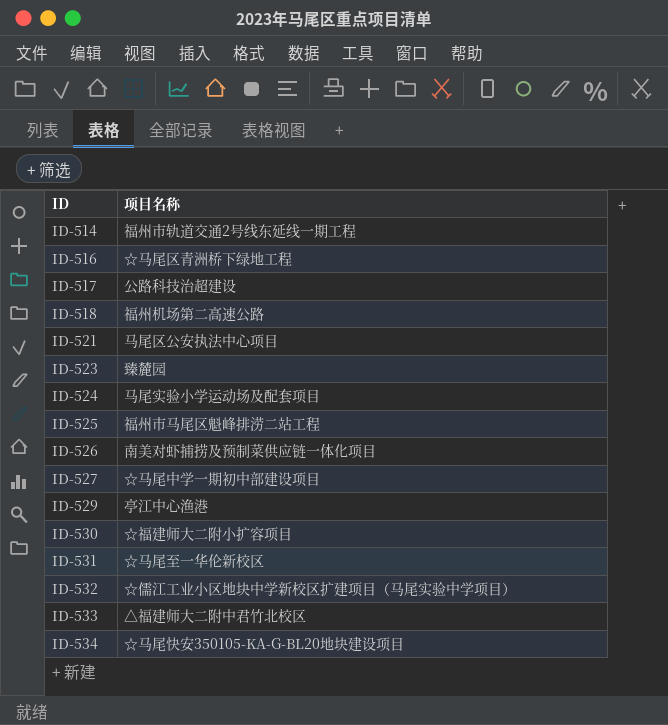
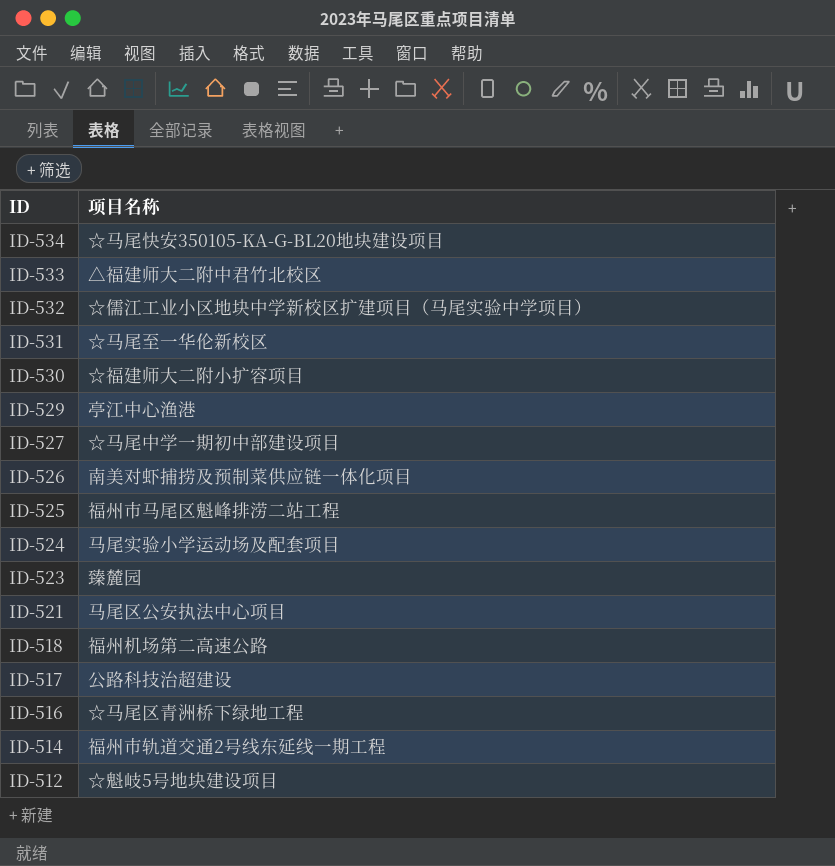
row order: ID ascending -> ID descending
row ID-512: none -> ☆魁岐5号地块建设项目

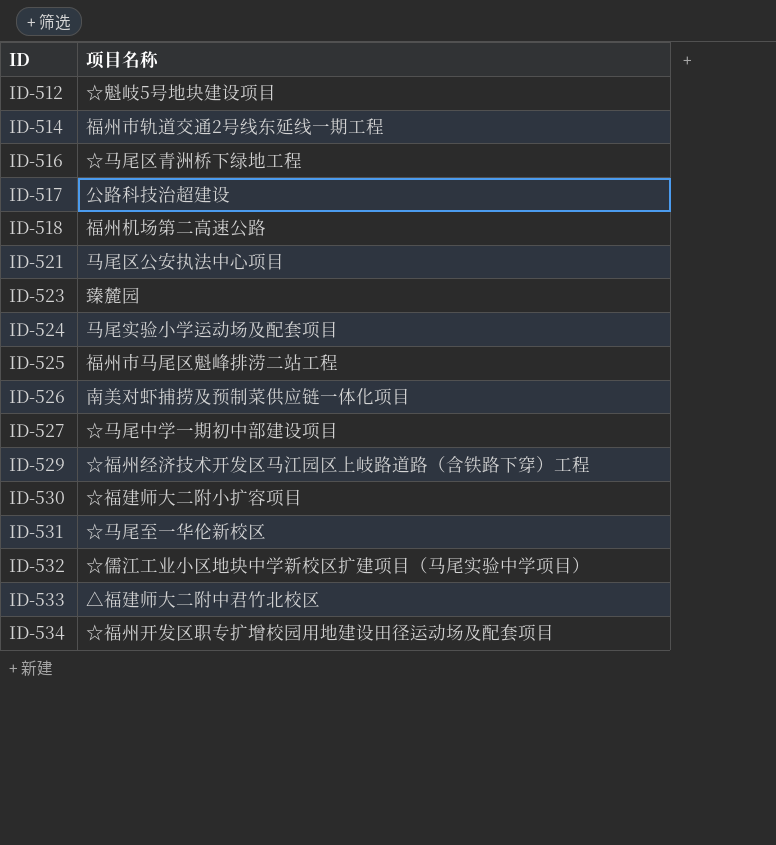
row order: ID descending -> ID ascending
ID-529 | 项目名称: 亭江中心渔港 -> ☆福州经济技术开发区马江园区上岐路道路（含铁路下穿）工程
ID-534 | 项目名称: ☆马尾快安350105-KA-G-BL20地块建设项目 -> ☆福州开发区职专扩增校园用地建设田径运动场及配套项目

